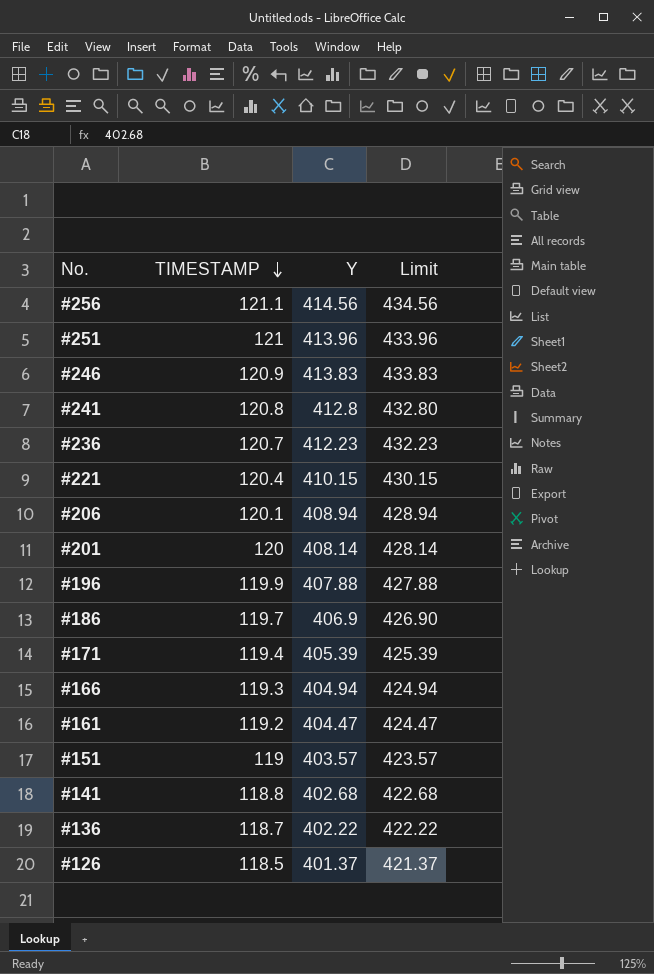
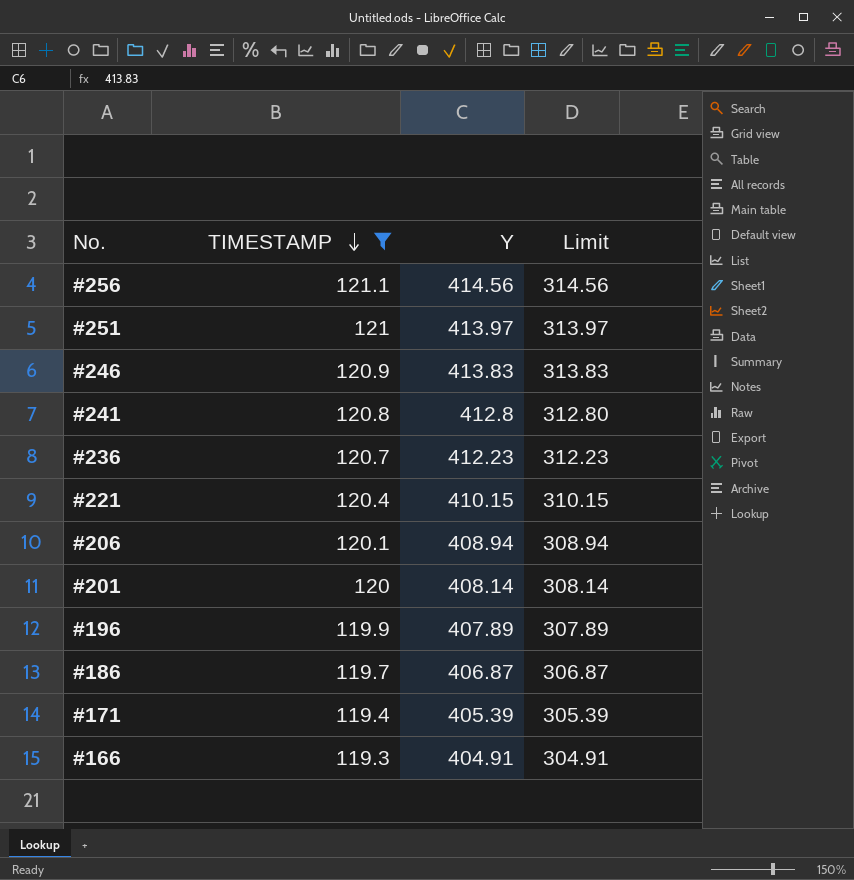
filter: none -> TIMESTAMP >= 119.3
column Limit | formula: [Y] + 20 -> [Y] - 100
#251 | Y: 413.96 -> 413.97
#196 | Y: 407.88 -> 407.89
#186 | Y: 406.9 -> 406.87
#166 | Y: 404.94 -> 404.91

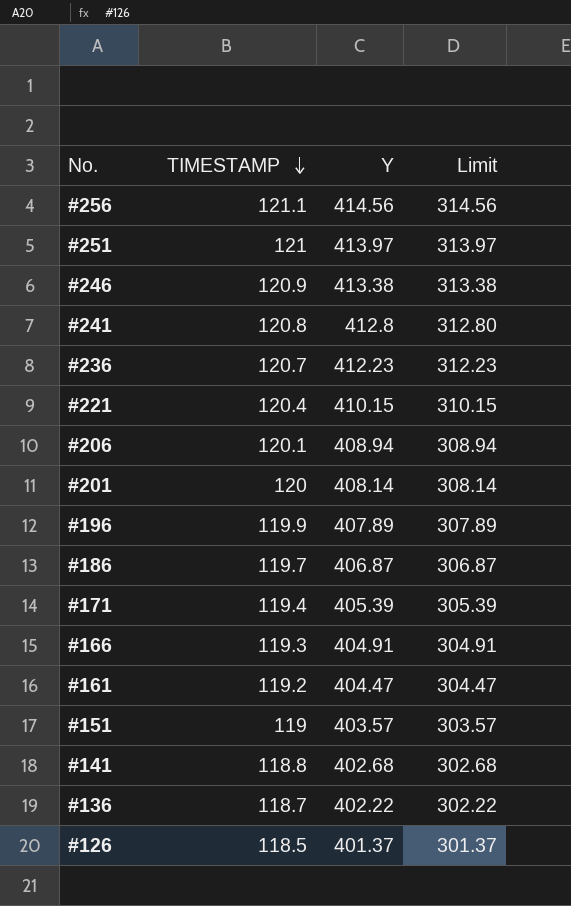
filter: TIMESTAMP >= 119.3 -> none
#246 | Y: 413.83 -> 413.38
#246 | Limit: 313.83 -> 313.38

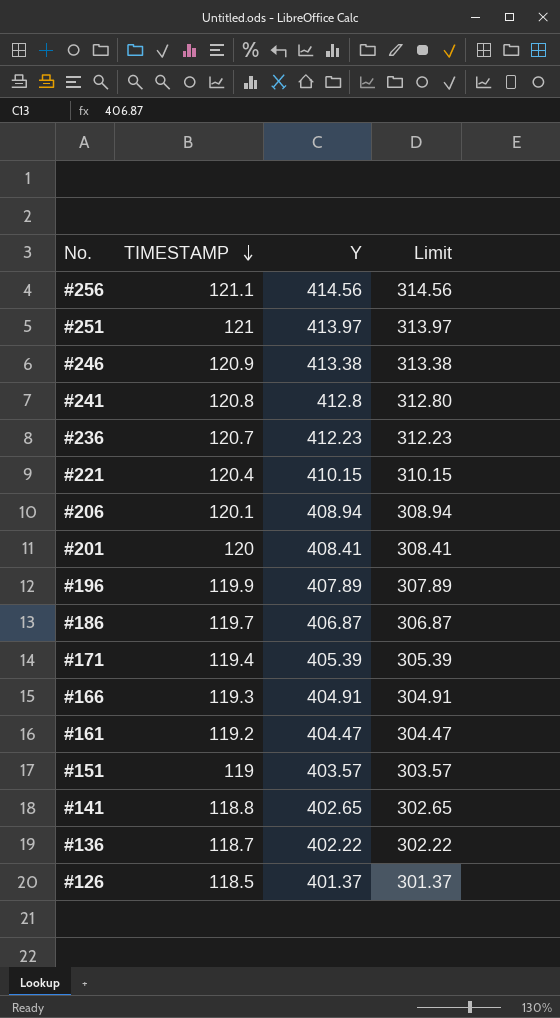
#201 | Y: 408.14 -> 408.41
#201 | Limit: 308.14 -> 308.41
#141 | Y: 402.68 -> 402.65
#141 | Limit: 302.68 -> 302.65

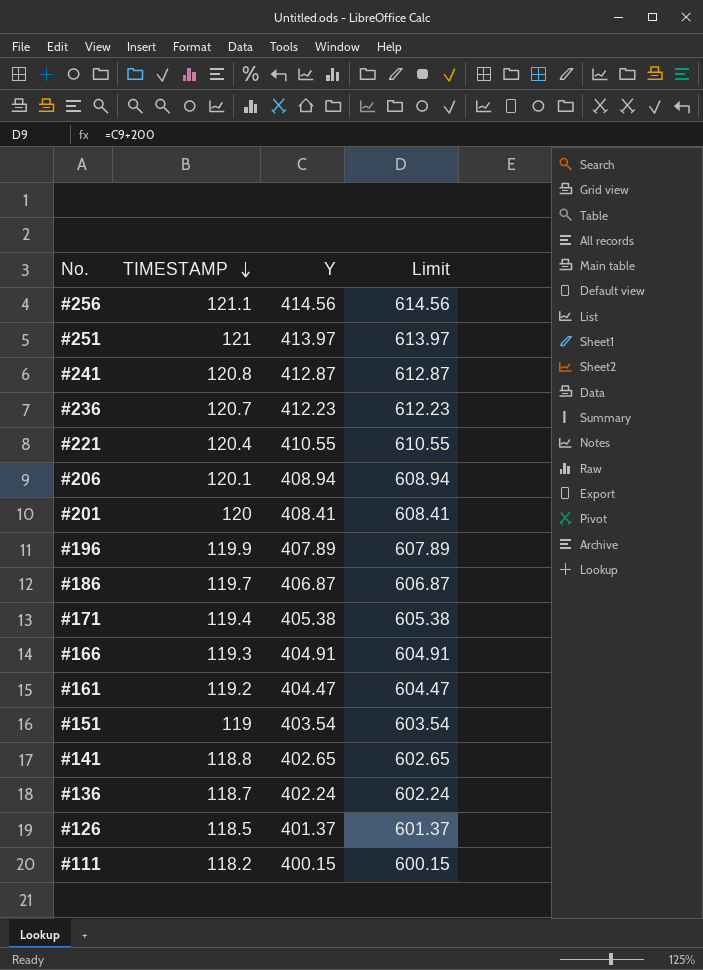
column Limit | formula: [Y] - 100 -> [Y] + 200
row #246: 120.9 | 413.38 | 313.38 -> none
#241 | Y: 412.8 -> 412.87
#221 | Y: 410.15 -> 410.55
#171 | Y: 405.39 -> 405.38
#151 | Y: 403.57 -> 403.54
#136 | Y: 402.22 -> 402.24
row #111: none -> 118.2 | 400.15 | 600.15

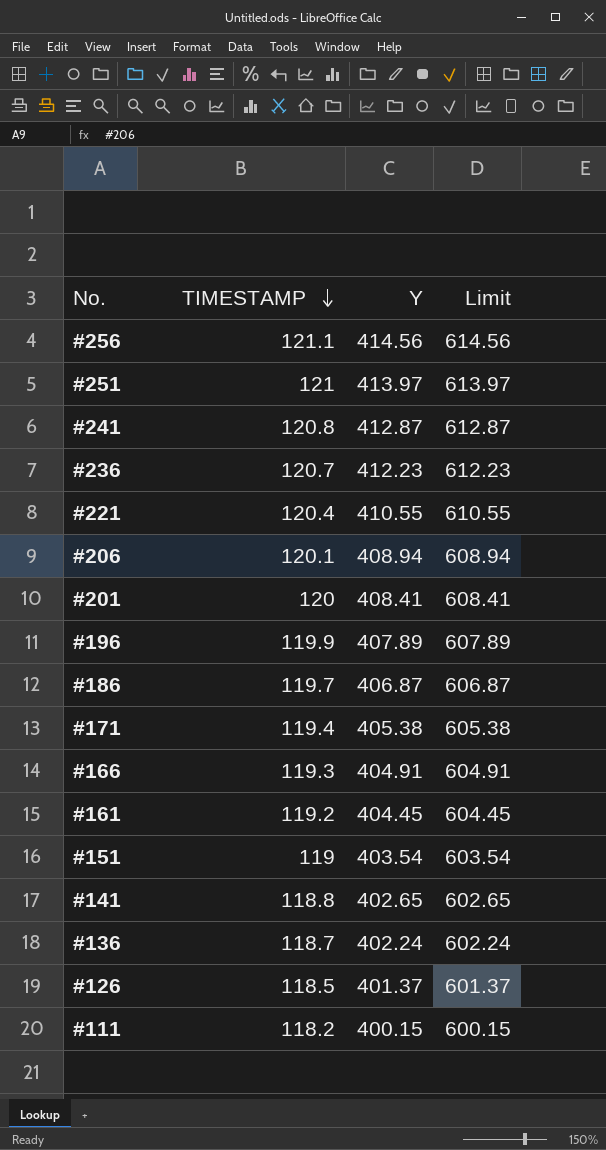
#161 | Y: 404.47 -> 404.45
#161 | Limit: 604.47 -> 604.45

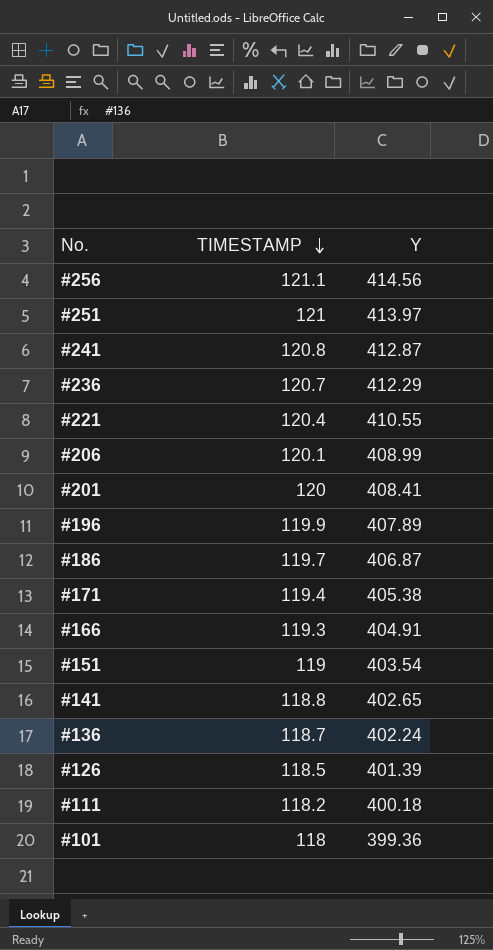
column Limit | formula: [Y] + 200 -> none
row #161: 119.2 | 404.45 | 604.45 -> none
#236 | Y: 412.23 -> 412.29
#206 | Y: 408.94 -> 408.99
#126 | Y: 401.37 -> 401.39
#111 | Y: 400.15 -> 400.18
row #101: none -> 118 | 399.36

